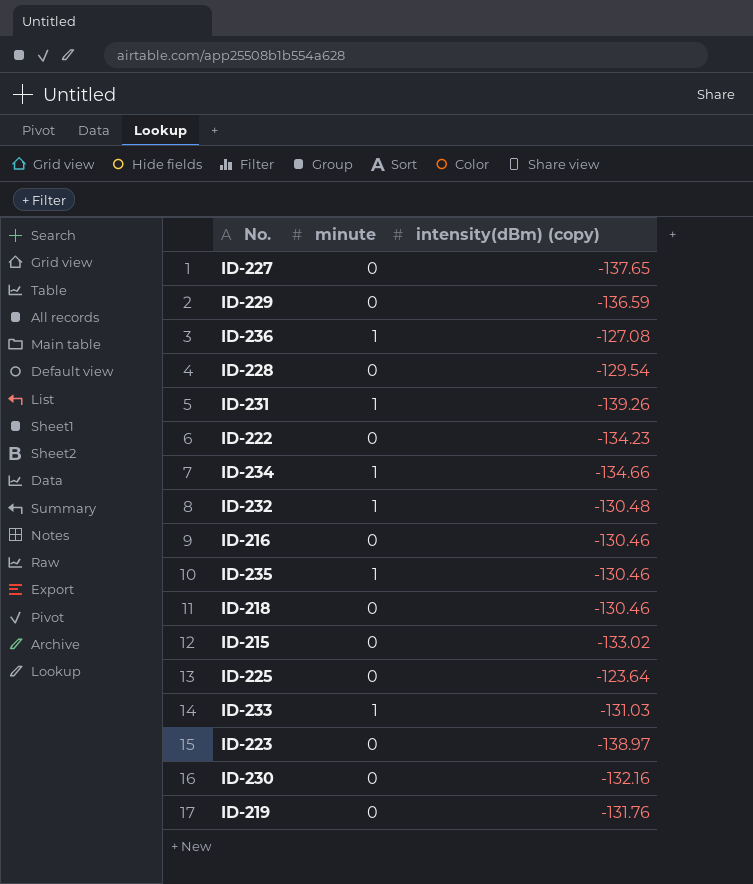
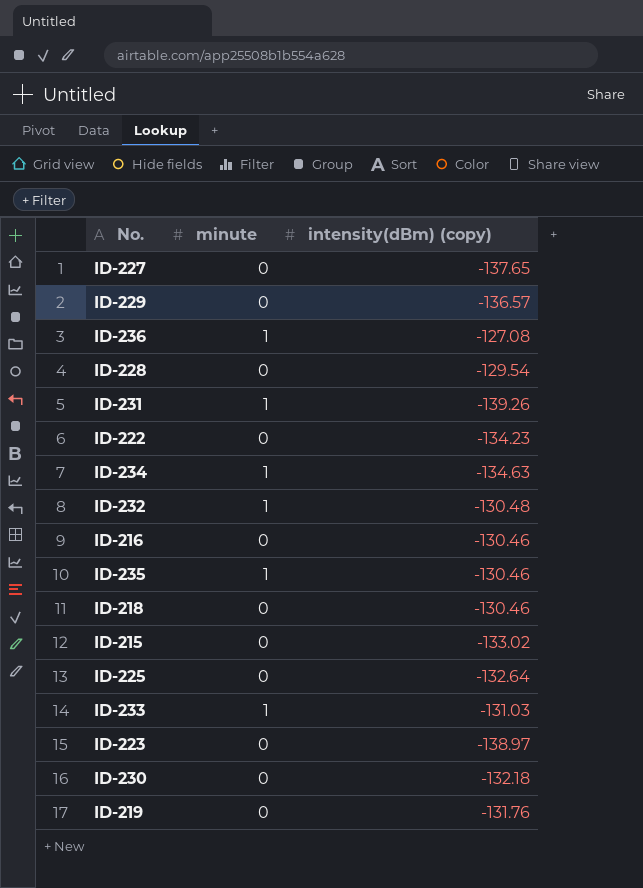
ID-229 | intensity(dBm) (copy): -136.59 -> -136.57
ID-234 | intensity(dBm) (copy): -134.66 -> -134.63
ID-225 | intensity(dBm) (copy): -123.64 -> -132.64
ID-230 | intensity(dBm) (copy): -132.16 -> -132.18

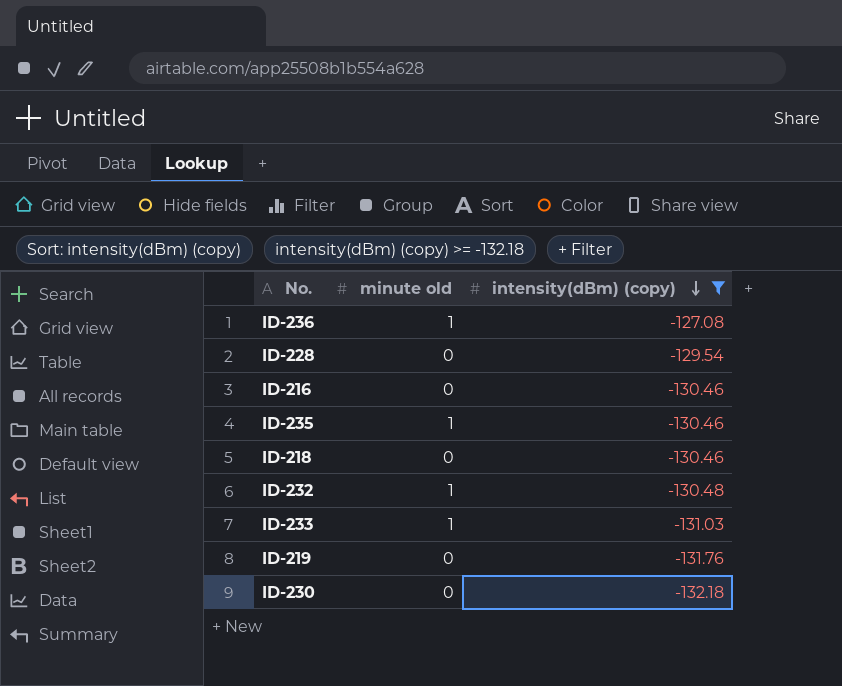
filter: none -> intensity(dBm) (copy) >= -132.18
row order: none -> intensity(dBm) (copy) descending
column name: minute -> minute old

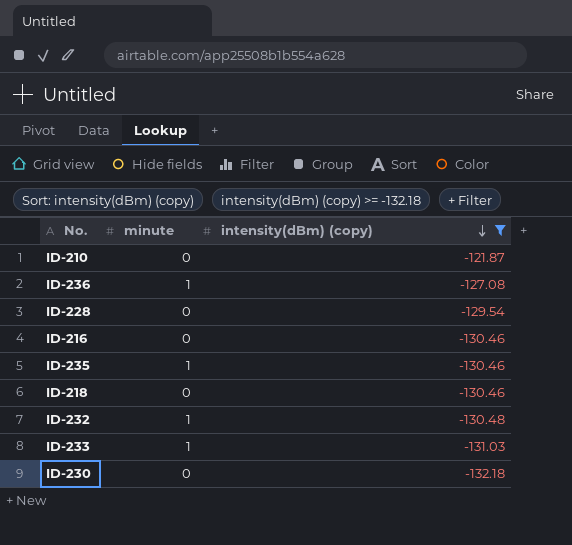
column name: minute old -> minute
row ID-219: 0 | -131.76 -> none
row ID-210: none -> 0 | -121.87

